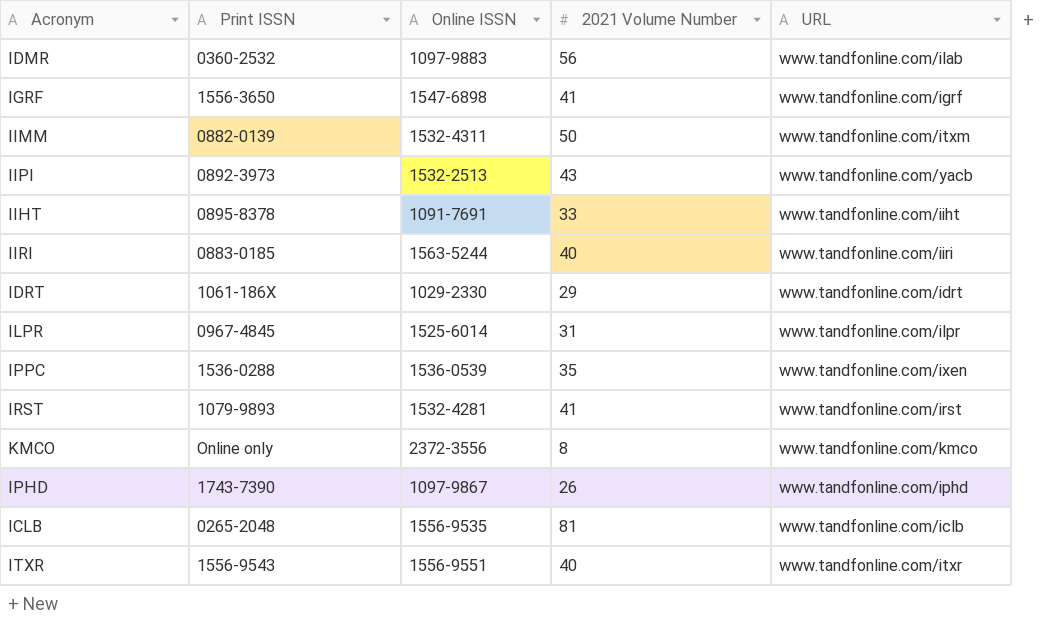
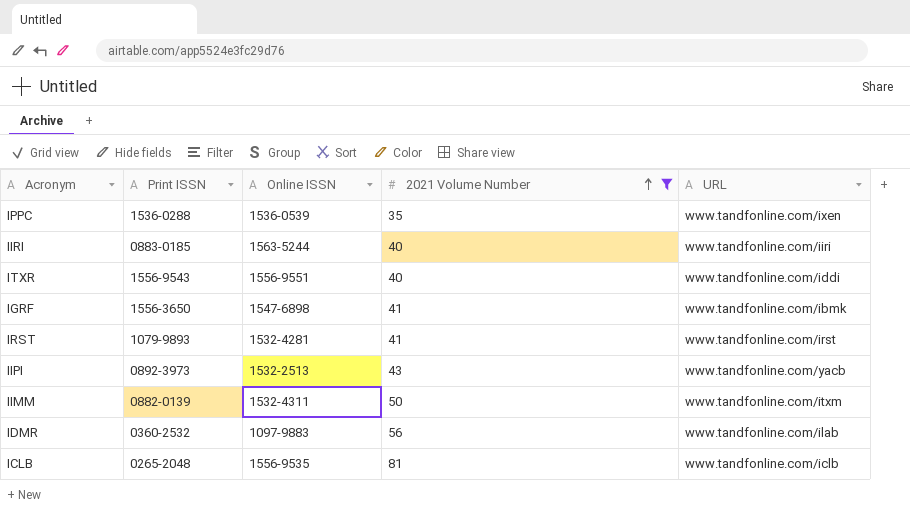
filter: none -> 2021 Volume Number >= 35
row order: none -> 2021 Volume Number ascending
ITXR | URL: www.tandfonline.com/itxr -> www.tandfonline.com/iddi
IGRF | URL: www.tandfonline.com/igrf -> www.tandfonline.com/ibmk

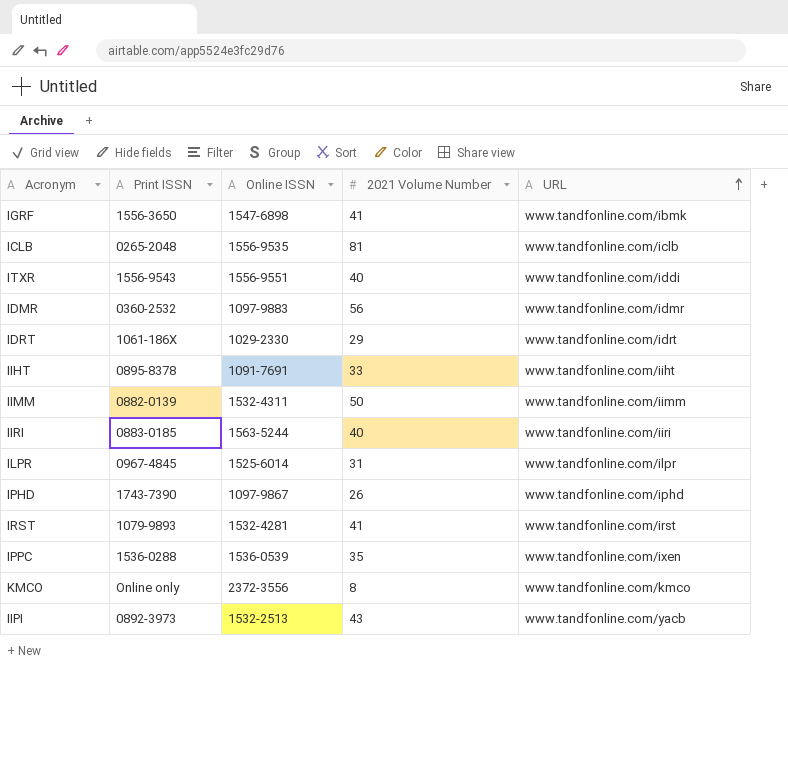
filter: 2021 Volume Number >= 35 -> none
row order: 2021 Volume Number ascending -> URL ascending
IDMR | URL: www.tandfonline.com/ilab -> www.tandfonline.com/idmr
IIMM | URL: www.tandfonline.com/itxm -> www.tandfonline.com/iimm

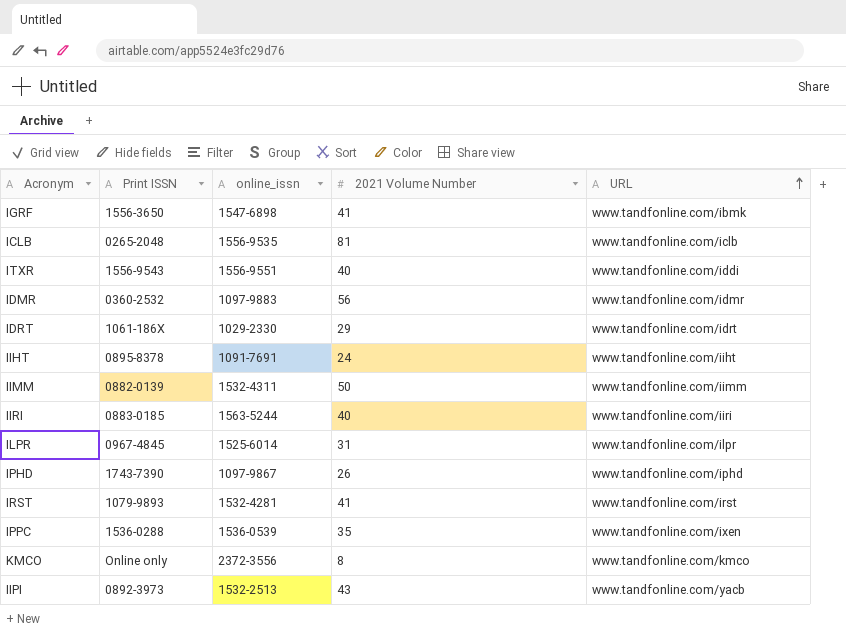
column name: Online ISSN -> online_issn
IIHT | 2021 Volume Number: 33 -> 24

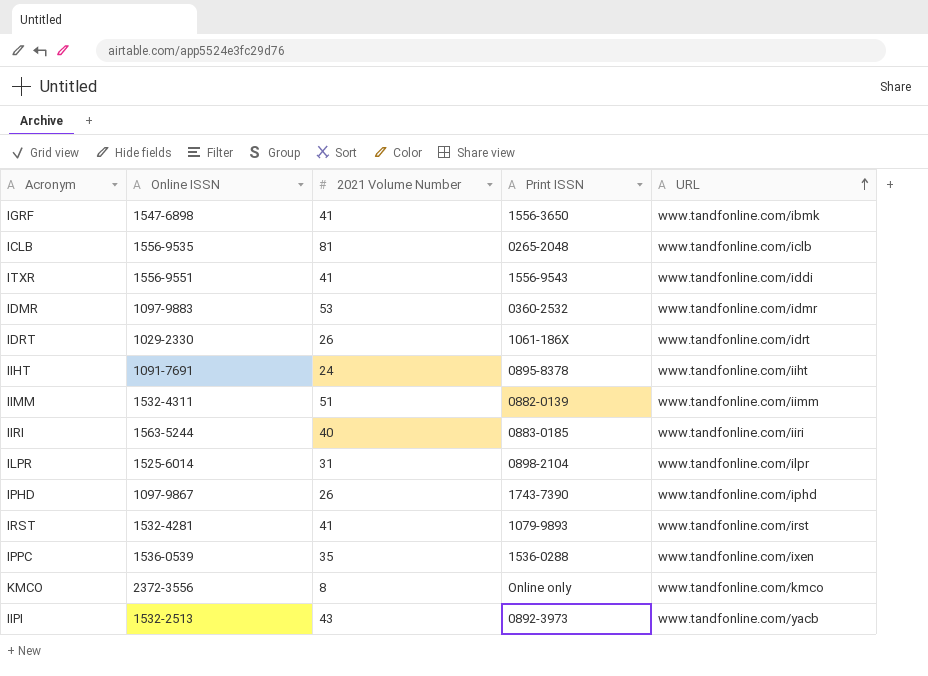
column name: online_issn -> Online ISSN
column Print ISSN | position: 2 -> 4
ITXR | 2021 Volume Number: 40 -> 41
IDMR | 2021 Volume Number: 56 -> 53
IDRT | 2021 Volume Number: 29 -> 26
IIMM | 2021 Volume Number: 50 -> 51
ILPR | Print ISSN: 0967-4845 -> 0898-2104

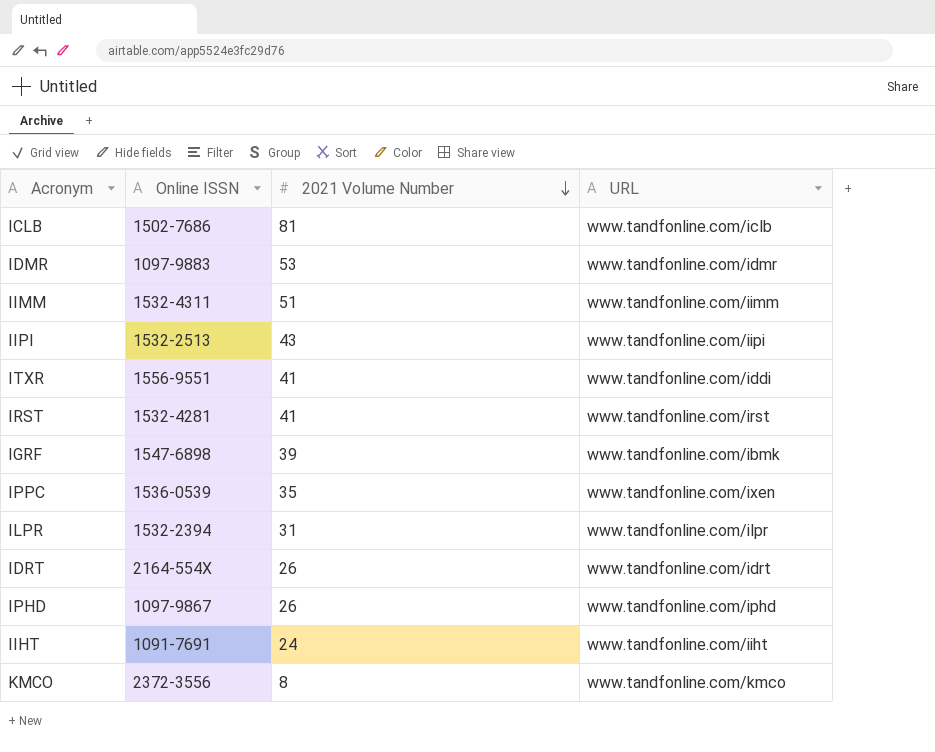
row order: URL ascending -> 2021 Volume Number descending
column Print ISSN | position: 4 -> none
row IIRI: 1563-5244 | 40 | 0883-0185 | www.tandfonline.com/iiri -> none
ICLB | Online ISSN: 1556-9535 -> 1502-7686
IIPI | URL: www.tandfonline.com/yacb -> www.tandfonline.com/iipi
IGRF | 2021 Volume Number: 41 -> 39
ILPR | Online ISSN: 1525-6014 -> 1532-2394
IDRT | Online ISSN: 1029-2330 -> 2164-554X

